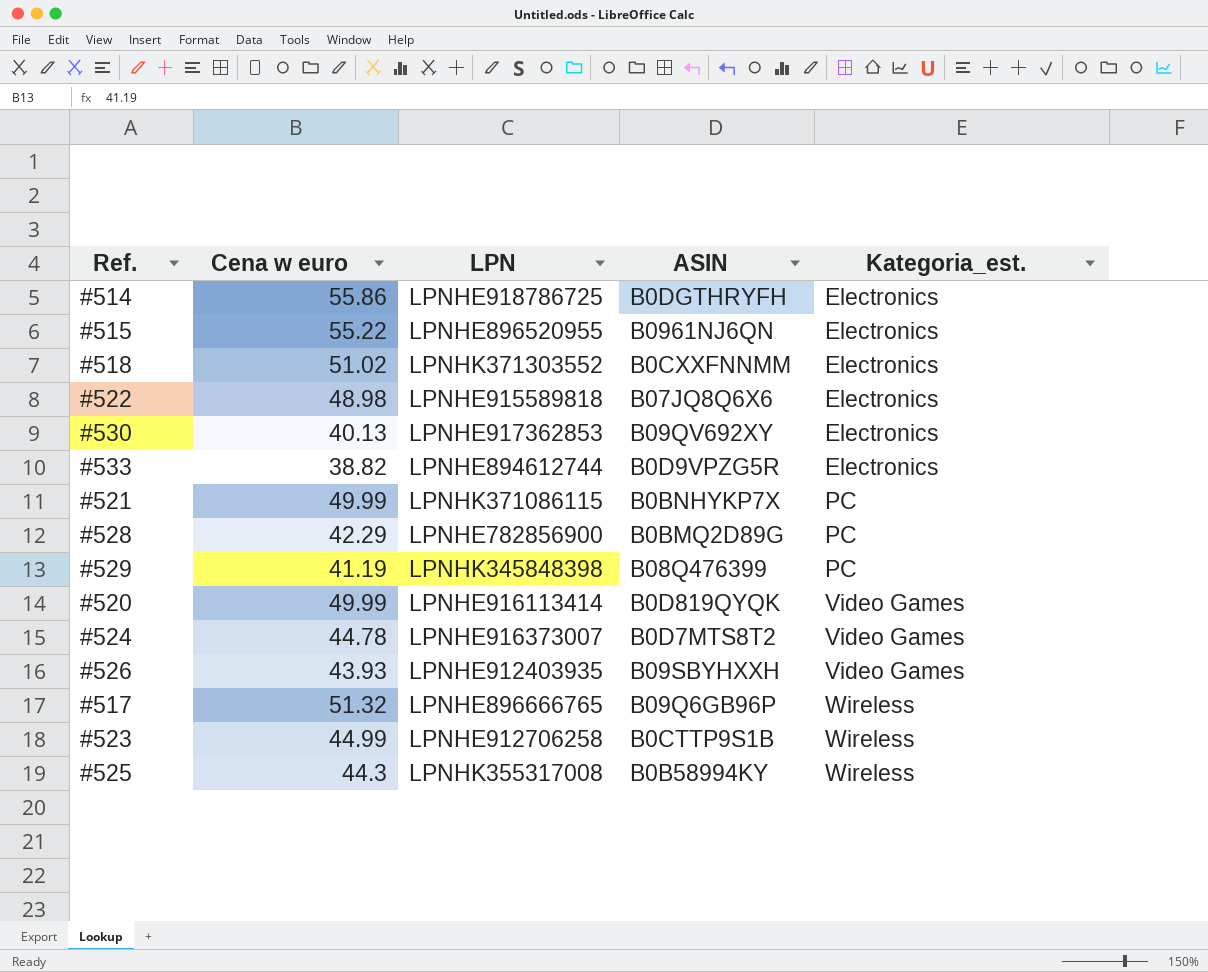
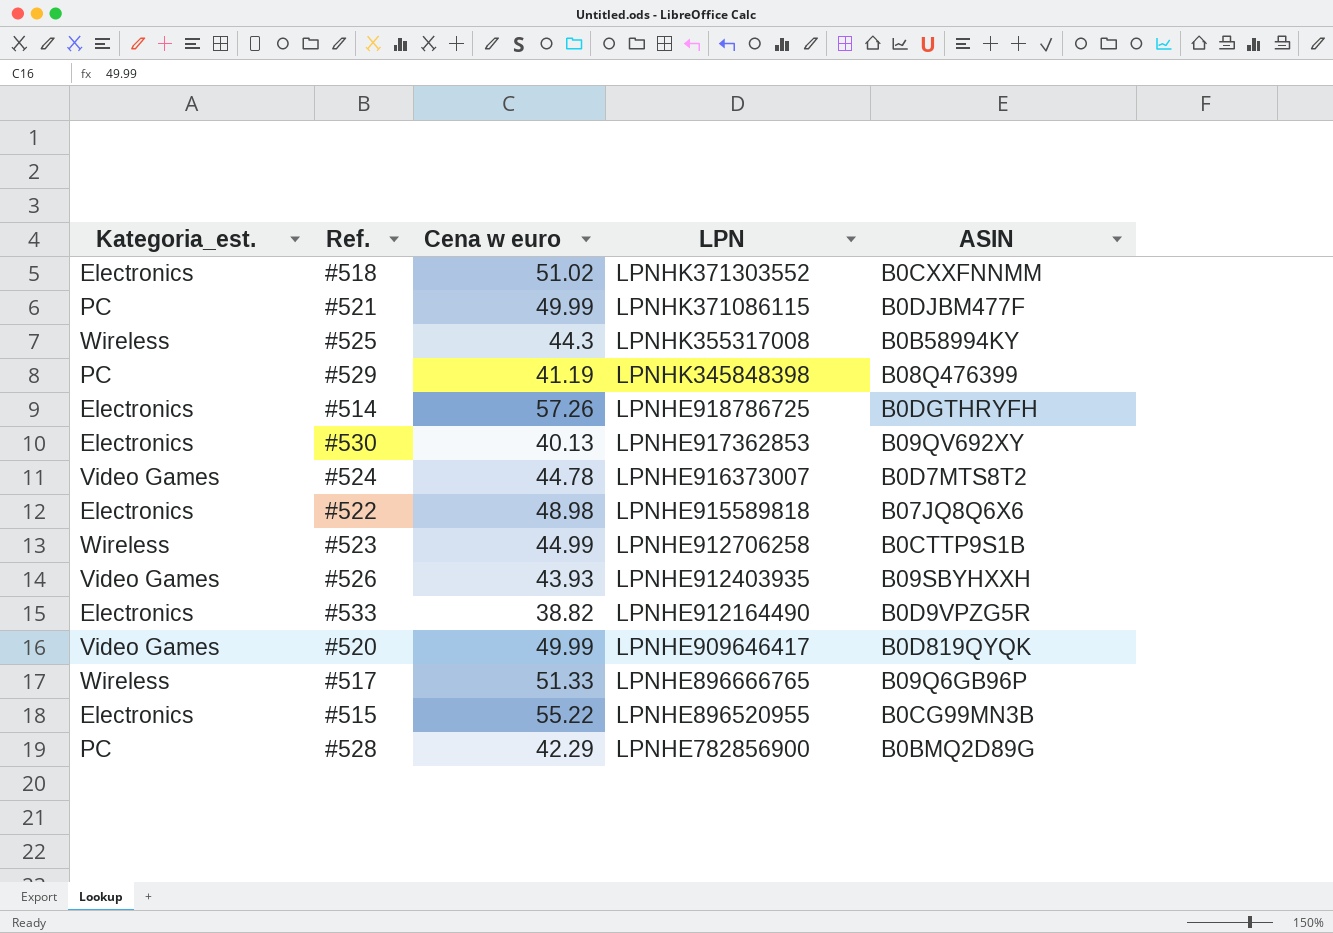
row order: Kategoria_est. ascending -> LPN descending
column Kategoria_est. | position: 5 -> 1
#521 | ASIN: B0BNHYKP7X -> B0DJBM477F
#514 | Cena w euro: 55.86 -> 57.26
#533 | LPN: LPNHE894612744 -> LPNHE912164490
#520 | LPN: LPNHE916113414 -> LPNHE909646417
#517 | Cena w euro: 51.32 -> 51.33
#515 | ASIN: B0961NJ6QN -> B0CG99MN3B

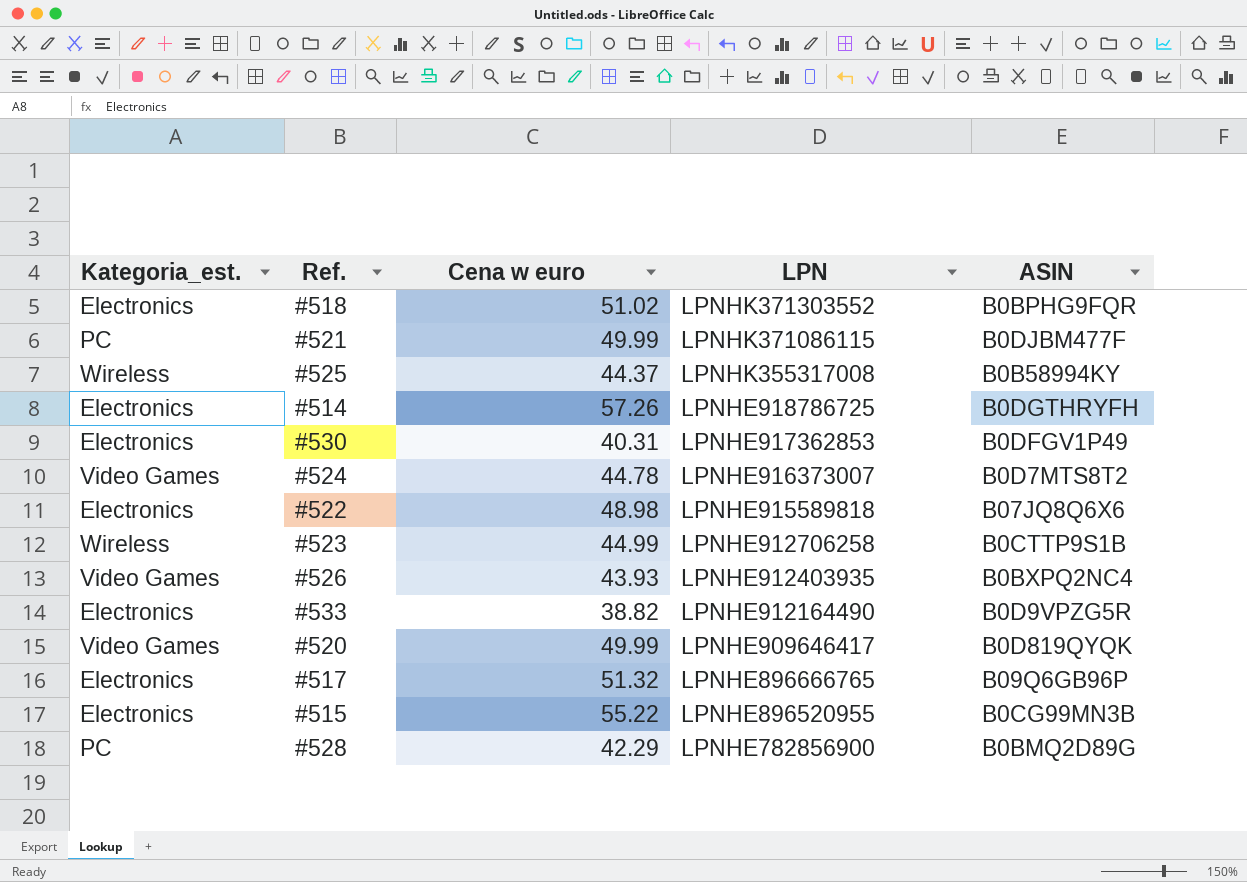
row #529: PC | 41.19 | LPNHK345848398 | B08Q476399 -> none
#518 | ASIN: B0CXXFNNMM -> B0BPHG9FQR
#525 | Cena w euro: 44.3 -> 44.37
#530 | Cena w euro: 40.13 -> 40.31
#530 | ASIN: B09QV692XY -> B0DFGV1P49
#526 | ASIN: B09SBYHXXH -> B0BXPQ2NC4
#517 | Kategoria_est.: Wireless -> Electronics
#517 | Cena w euro: 51.33 -> 51.32

